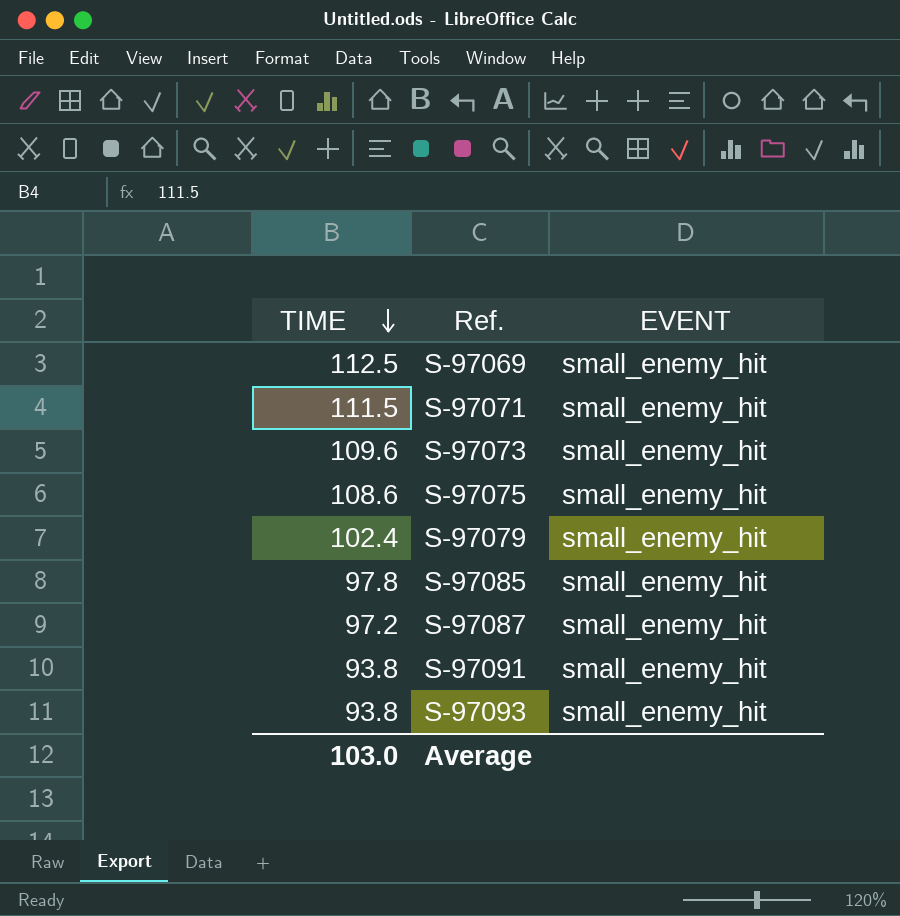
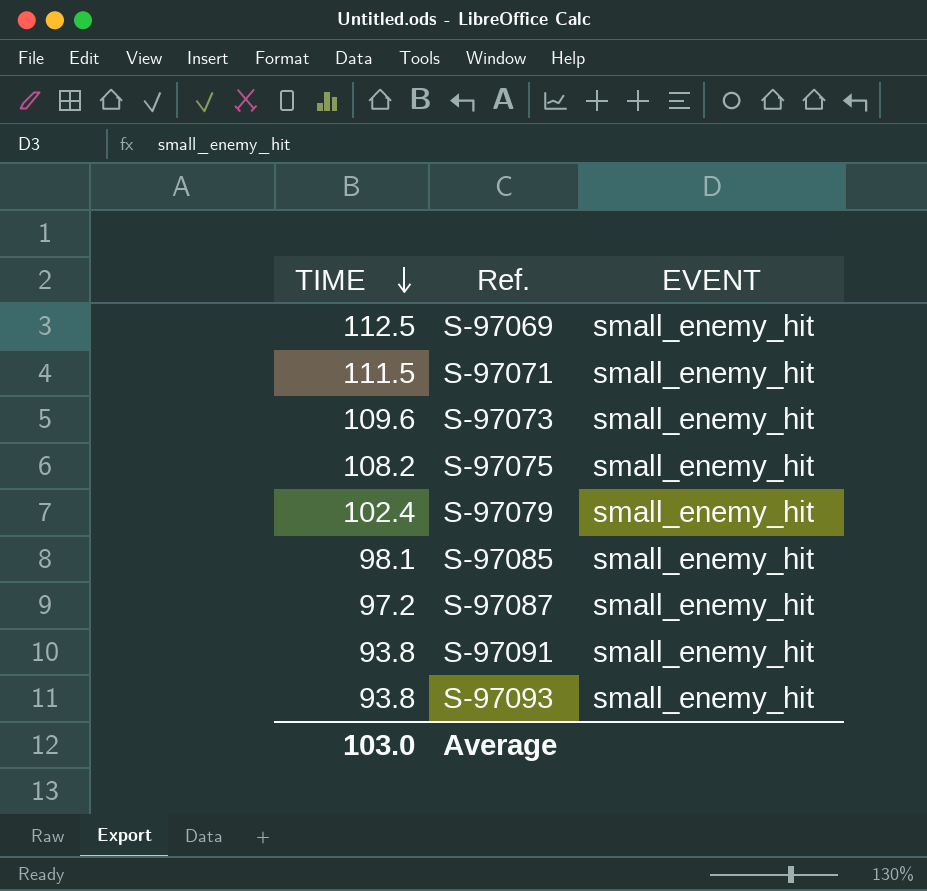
S-97075 | TIME: 108.6 -> 108.2
S-97085 | TIME: 97.8 -> 98.1

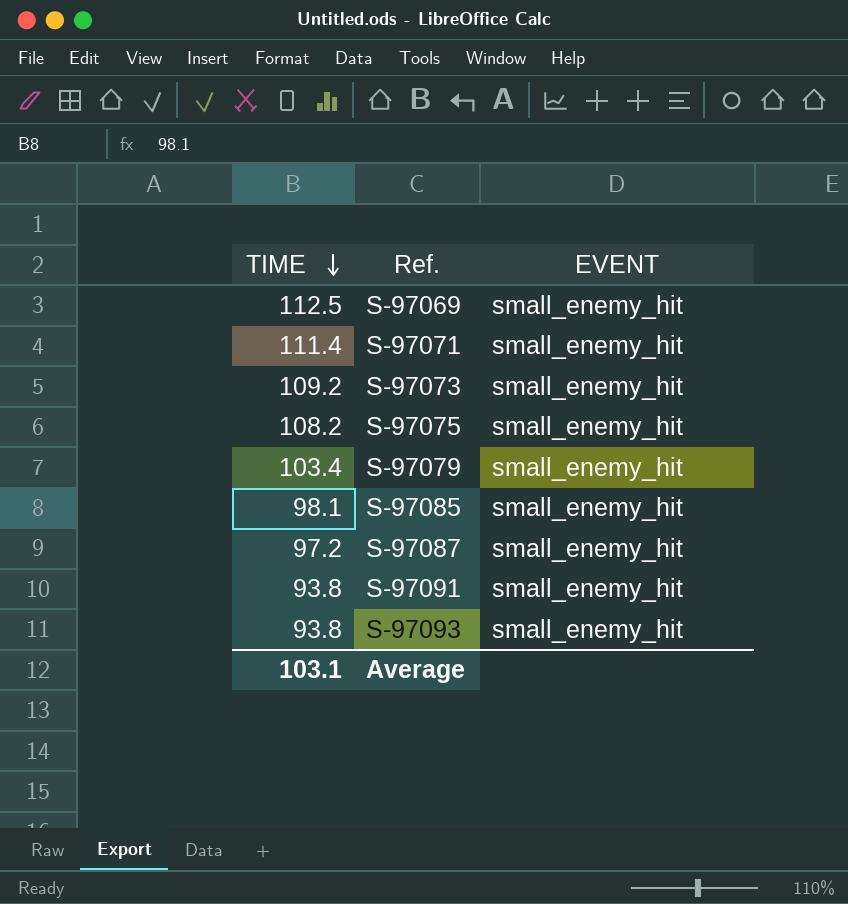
S-97071 | TIME: 111.5 -> 111.4
S-97073 | TIME: 109.6 -> 109.2
S-97079 | TIME: 102.4 -> 103.4
Average | TIME: 103.0 -> 103.1

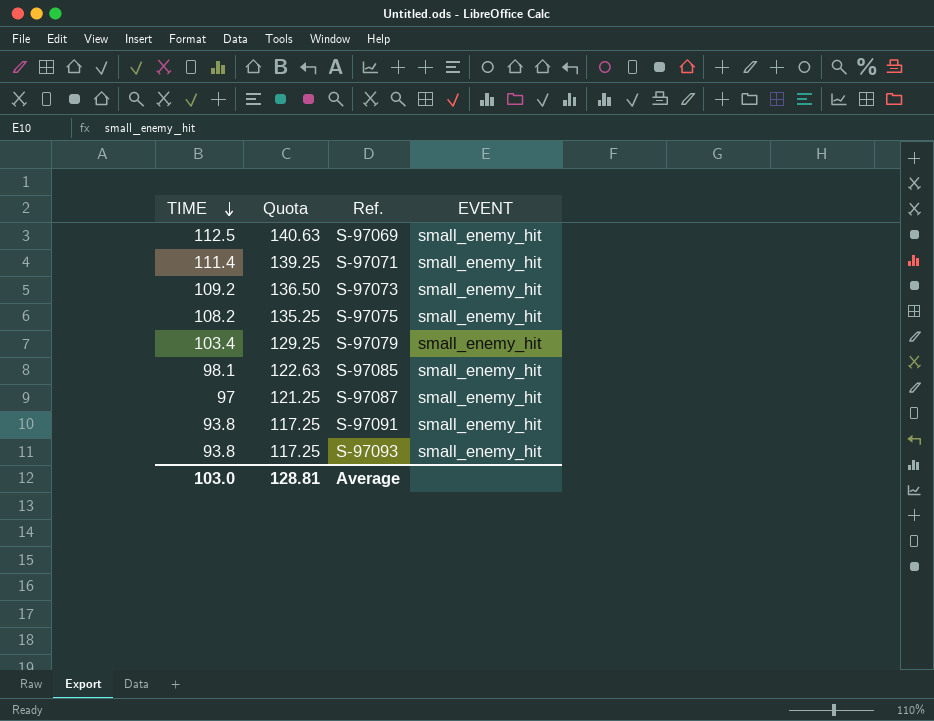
column Quota | formula: none -> [TIME] * 1.25
S-97087 | TIME: 97.2 -> 97
Average | TIME: 103.1 -> 103.0

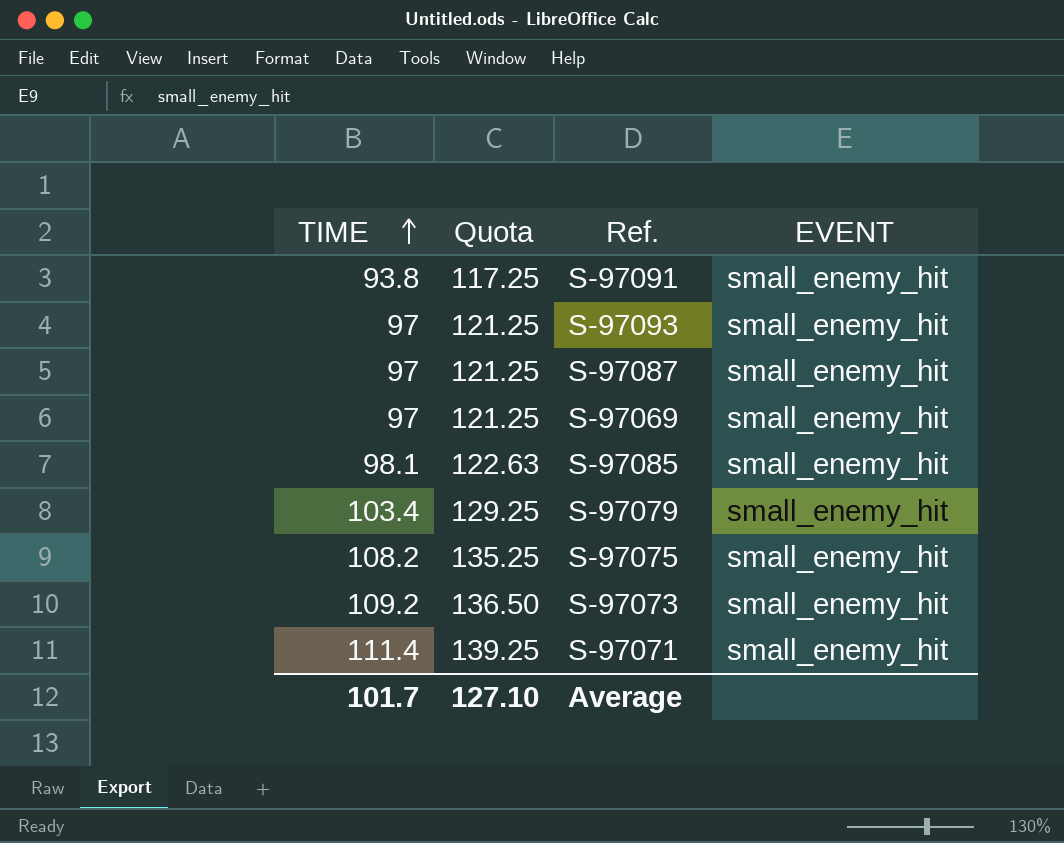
row order: TIME descending -> TIME ascending
S-97093 | TIME: 93.8 -> 97
S-97093 | Quota: 117.25 -> 121.25
S-97069 | TIME: 112.5 -> 97
S-97069 | Quota: 140.63 -> 121.25
Average | TIME: 103.0 -> 101.7
Average | Quota: 128.81 -> 127.10

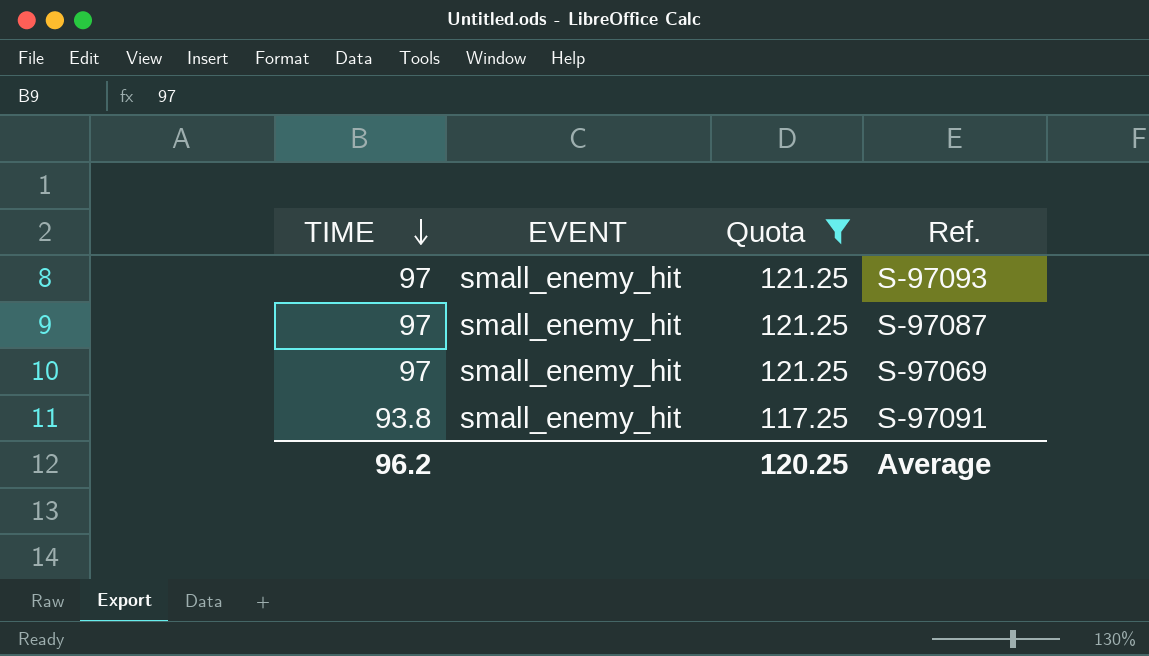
filter: none -> Quota <= 121.25
row order: TIME ascending -> TIME descending
column EVENT | position: 4 -> 2
Average | TIME: 101.7 -> 96.2
Average | Quota: 127.10 -> 120.25

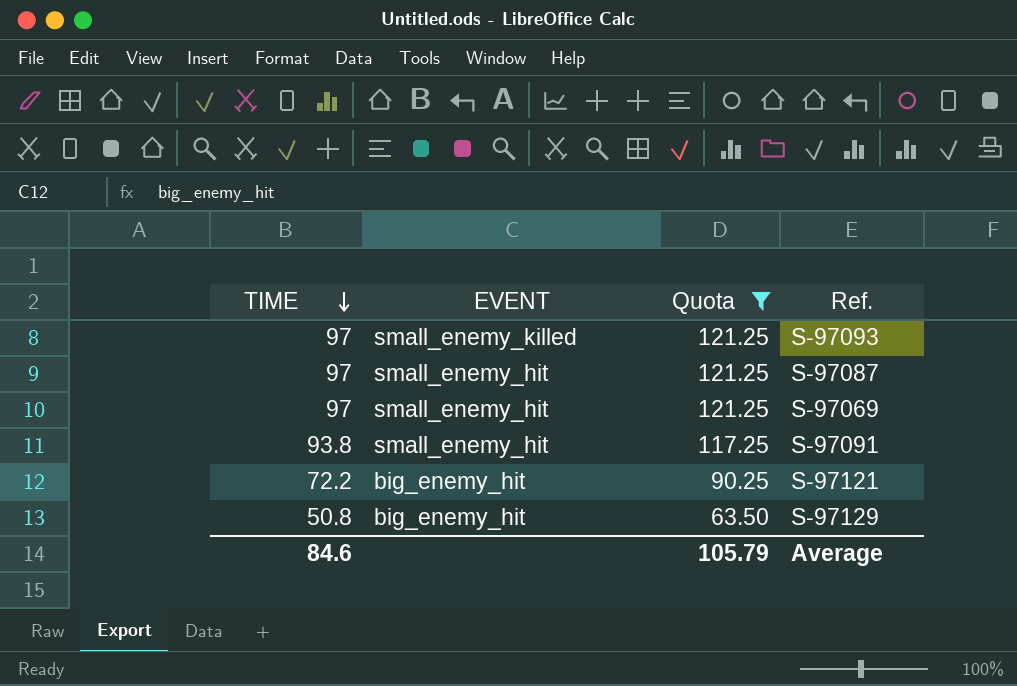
S-97093 | EVENT: small_enemy_hit -> small_enemy_killed
row S-97121: none -> 72.2 | big_enemy_hit | 90.25
row S-97129: none -> 50.8 | big_enemy_hit | 63.50
Average | TIME: 96.2 -> 84.6
Average | Quota: 120.25 -> 105.79

